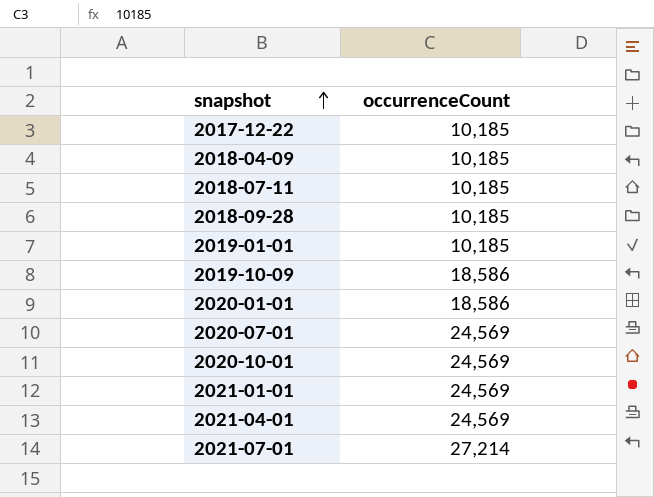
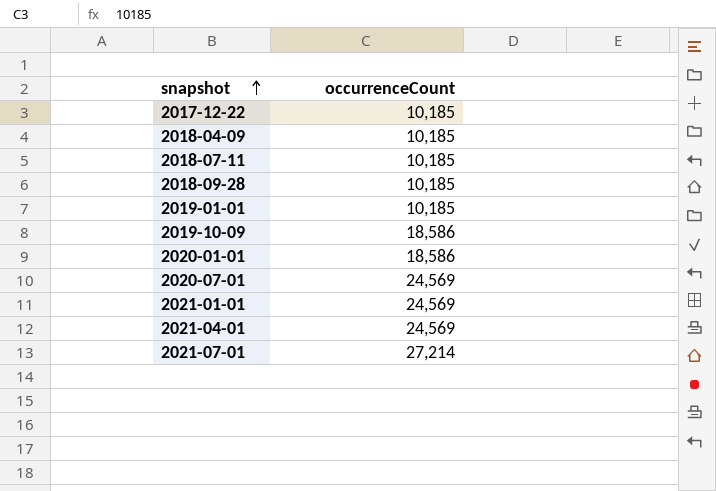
row 2020-10-01: 24,569 -> none

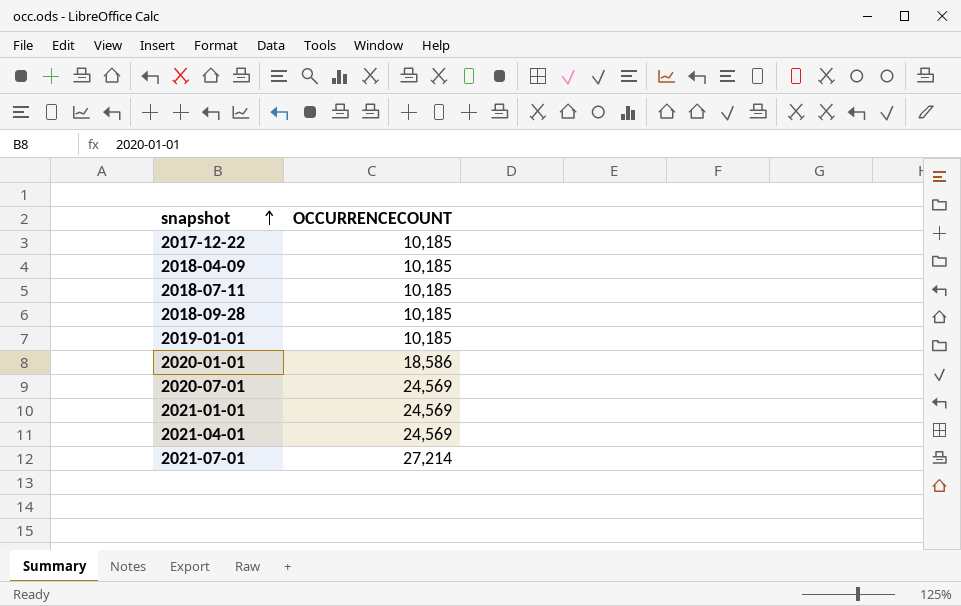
column name: occurrenceCount -> OCCURRENCECOUNT
row 2019-10-09: 18,586 -> none

